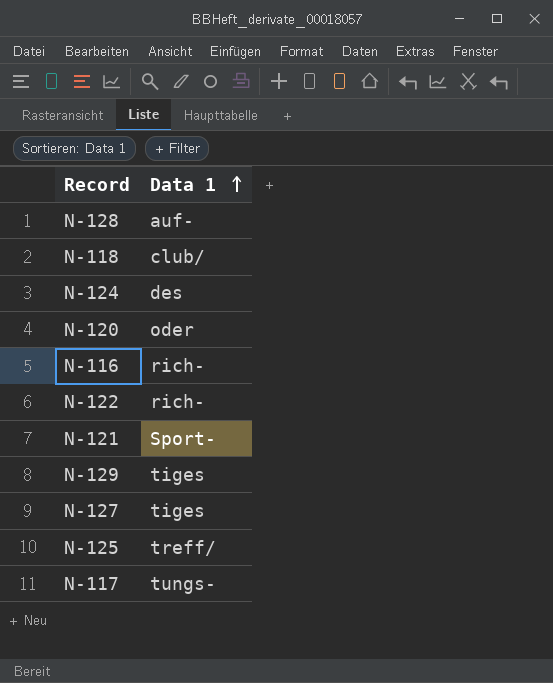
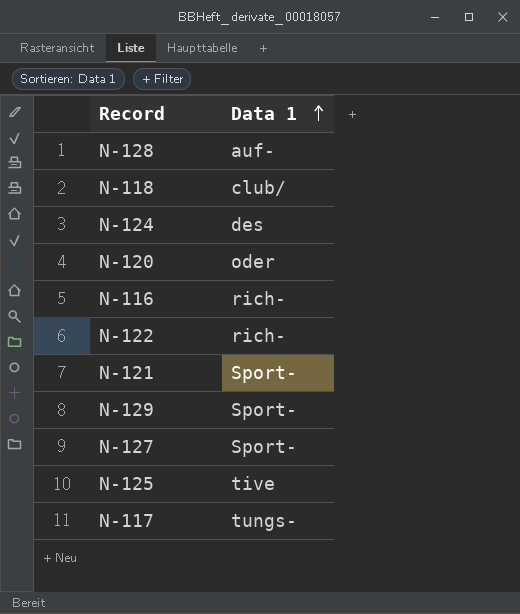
N-129 | Data 1: tiges -> Sport-
N-127 | Data 1: tiges -> Sport-
N-125 | Data 1: treff/ -> tive

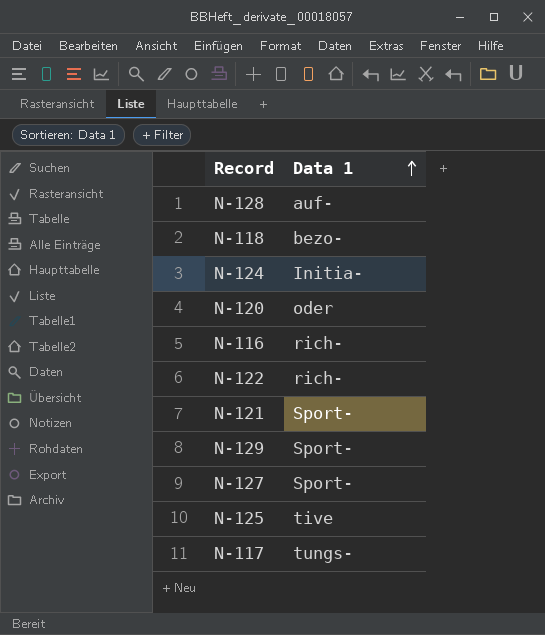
N-118 | Data 1: club/ -> bezo-
N-124 | Data 1: des -> Initia-

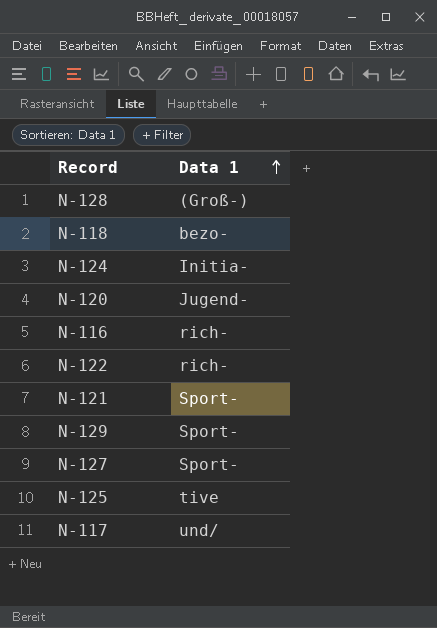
N-128 | Data 1: auf- -> (Groß-)
N-120 | Data 1: oder -> Jugend-
N-117 | Data 1: tungs- -> und/

